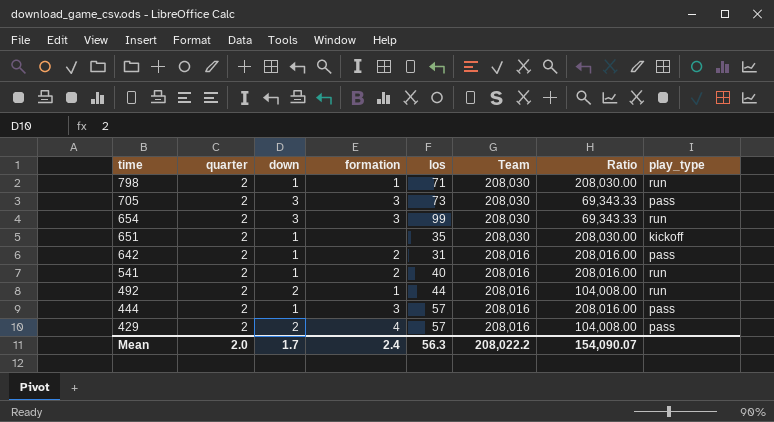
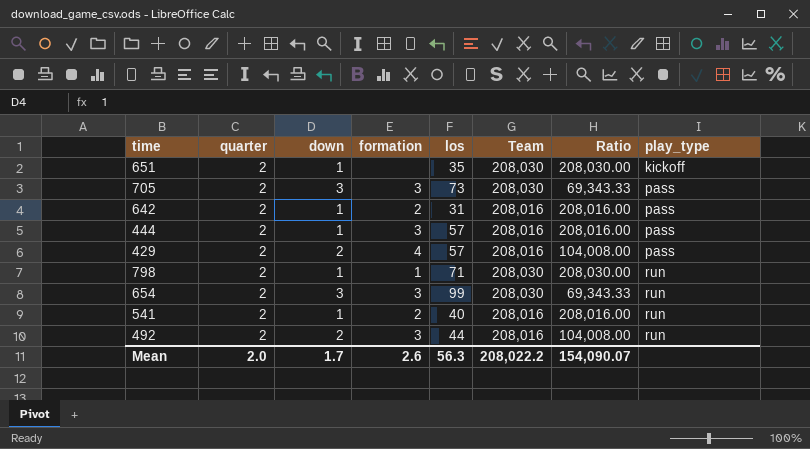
row order: time descending -> play_type ascending
492 | formation: 1 -> 3
Mean | formation: 2.4 -> 2.6

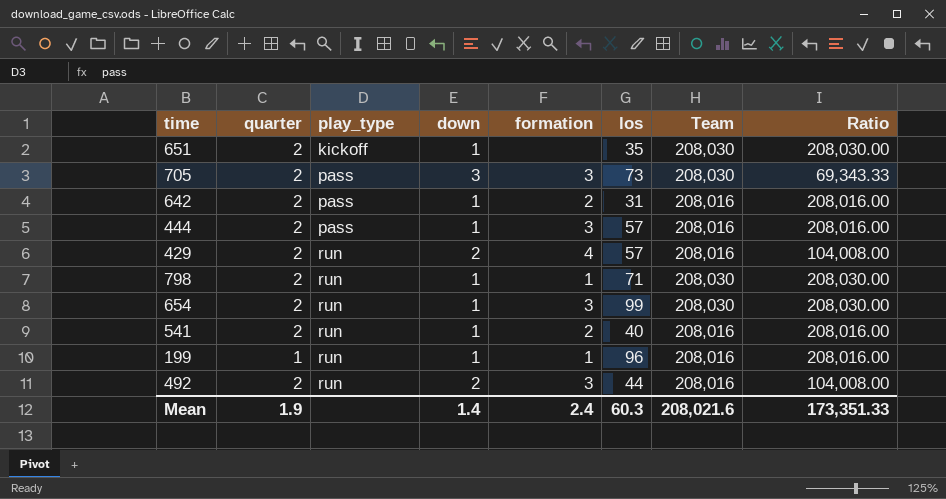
column play_type | position: 8 -> 3
429 | play_type: pass -> run
654 | down: 3 -> 1
654 | Ratio: 69,343.33 -> 208,030.00
row 199: none -> 1 | run | 1 | 1 | 96 | 208,016 | 208,016.00
Mean | quarter: 2.0 -> 1.9
Mean | down: 1.7 -> 1.4
Mean | formation: 2.6 -> 2.4
Mean | los: 56.3 -> 60.3
Mean | Team: 208,022.2 -> 208,021.6
Mean | Ratio: 154,090.07 -> 173,351.33

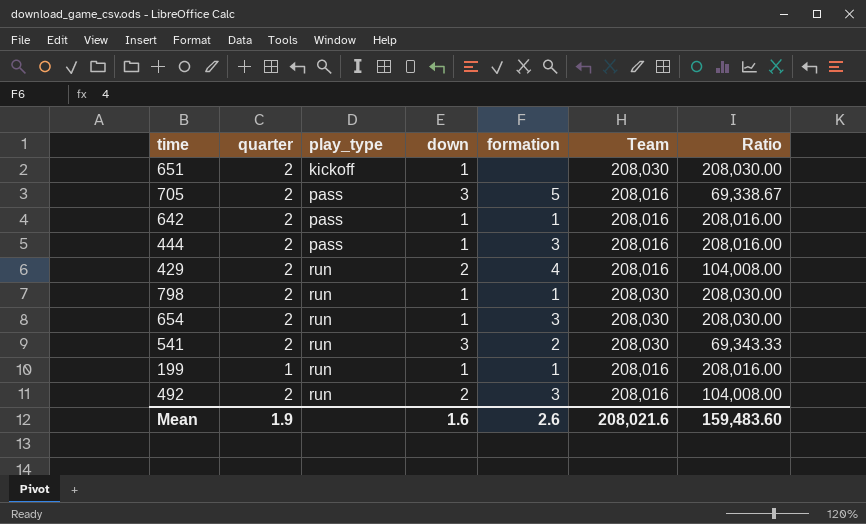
column los | position: 6 -> none
705 | formation: 3 -> 5
705 | Team: 208,030 -> 208,016
705 | Ratio: 69,343.33 -> 69,338.67
642 | formation: 2 -> 1
541 | down: 1 -> 3
541 | Team: 208,016 -> 208,030
541 | Ratio: 208,016.00 -> 69,343.33
Mean | down: 1.4 -> 1.6
Mean | formation: 2.4 -> 2.6
Mean | Ratio: 173,351.33 -> 159,483.60

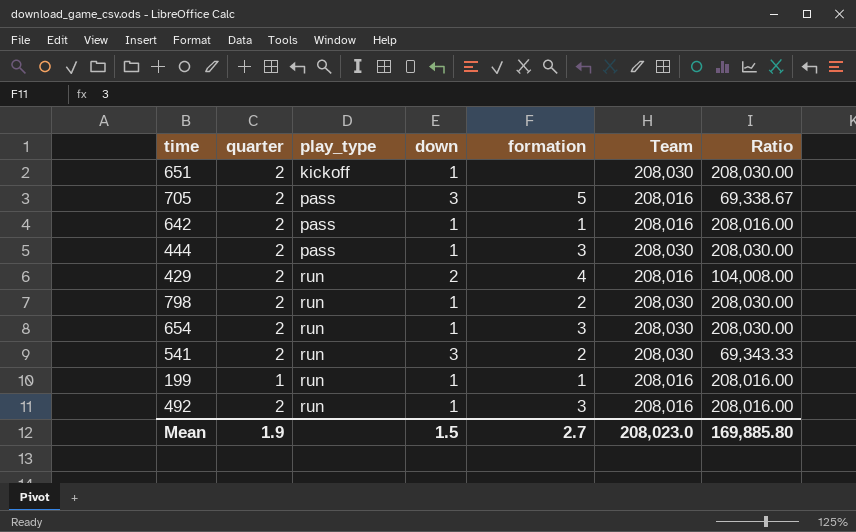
444 | Team: 208,016 -> 208,030
444 | Ratio: 208,016.00 -> 208,030.00
798 | formation: 1 -> 2
492 | down: 2 -> 1
492 | Ratio: 104,008.00 -> 208,016.00
Mean | down: 1.6 -> 1.5
Mean | formation: 2.6 -> 2.7
Mean | Team: 208,021.6 -> 208,023.0
Mean | Ratio: 159,483.60 -> 169,885.80

